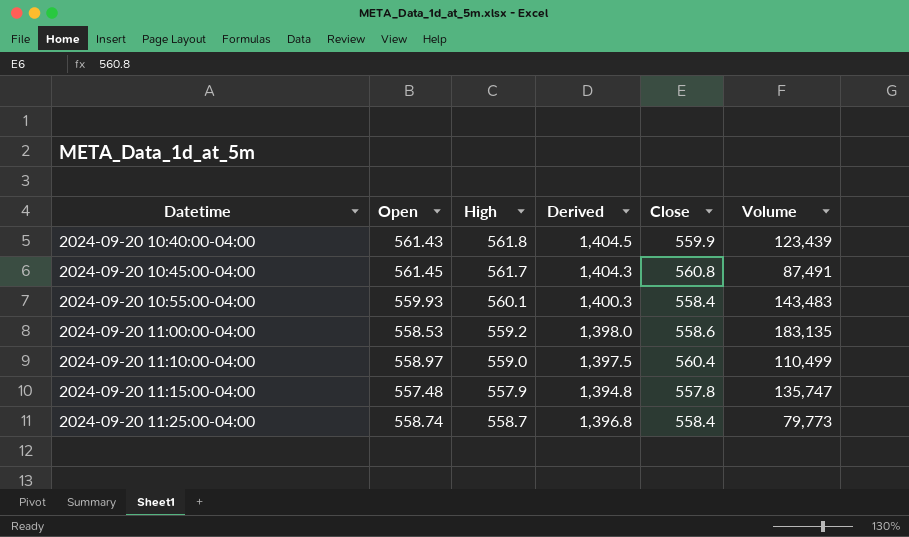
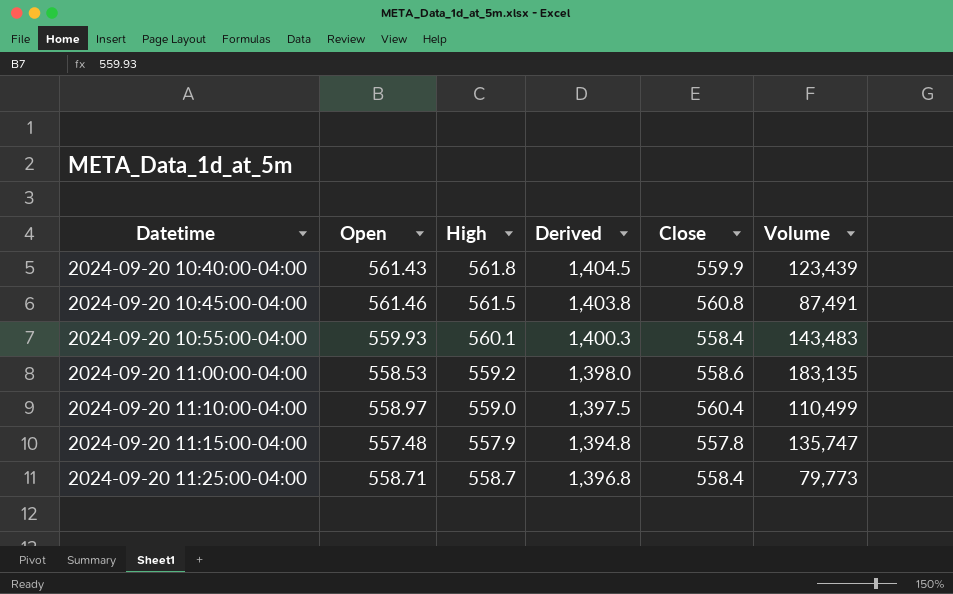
2024-09-20 10:45:00-04:00 | Open: 561.45 -> 561.46
2024-09-20 10:45:00-04:00 | High: 561.7 -> 561.5
2024-09-20 10:45:00-04:00 | Derived: 1,404.3 -> 1,403.8
2024-09-20 11:25:00-04:00 | Open: 558.74 -> 558.71

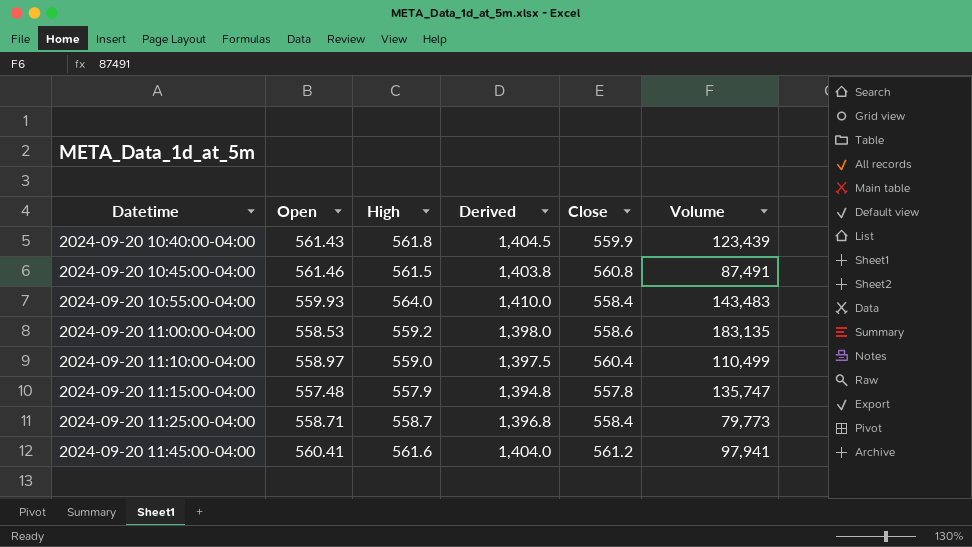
2024-09-20 10:55:00-04:00 | High: 560.1 -> 564.0
2024-09-20 10:55:00-04:00 | Derived: 1,400.3 -> 1,410.0
row 2024-09-20 11:45:00-04:00: none -> 560.41 | 561.6 | 1,404.0 | 561.2 | 97,941

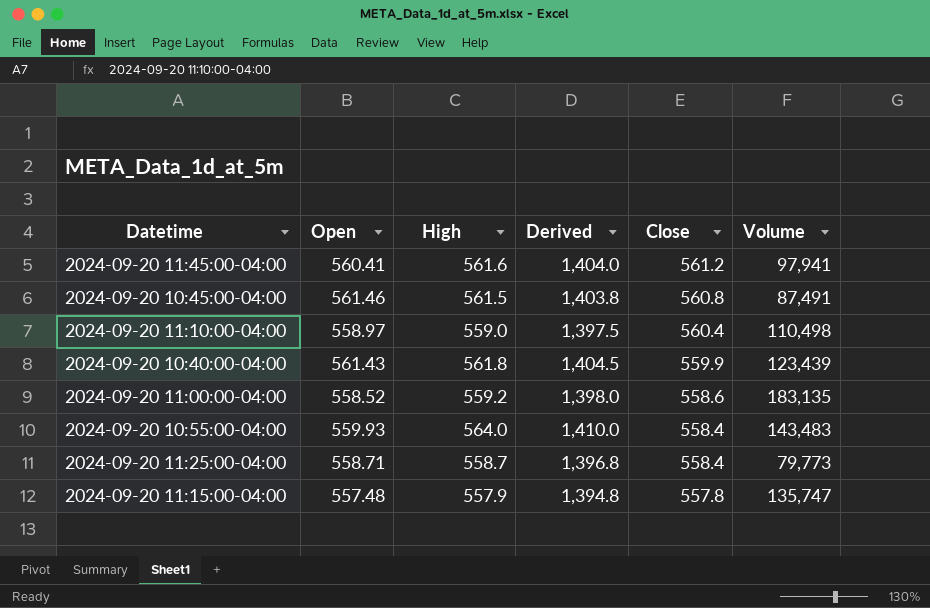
row order: Datetime ascending -> Close descending
2024-09-20 11:10:00-04:00 | Volume: 110,499 -> 110,498
2024-09-20 11:00:00-04:00 | Open: 558.53 -> 558.52

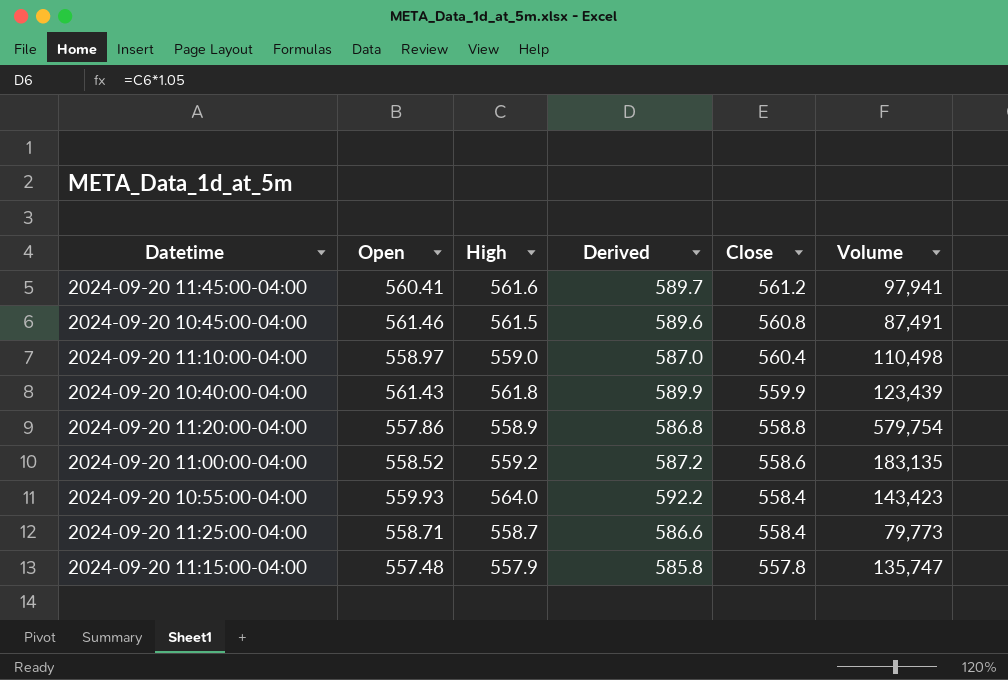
column Derived | formula: [High] * 2.5 -> [High] * 1.05
row 2024-09-20 11:20:00-04:00: none -> 557.86 | 558.9 | 586.8 | 558.8 | 579,754
2024-09-20 10:55:00-04:00 | Volume: 143,483 -> 143,423

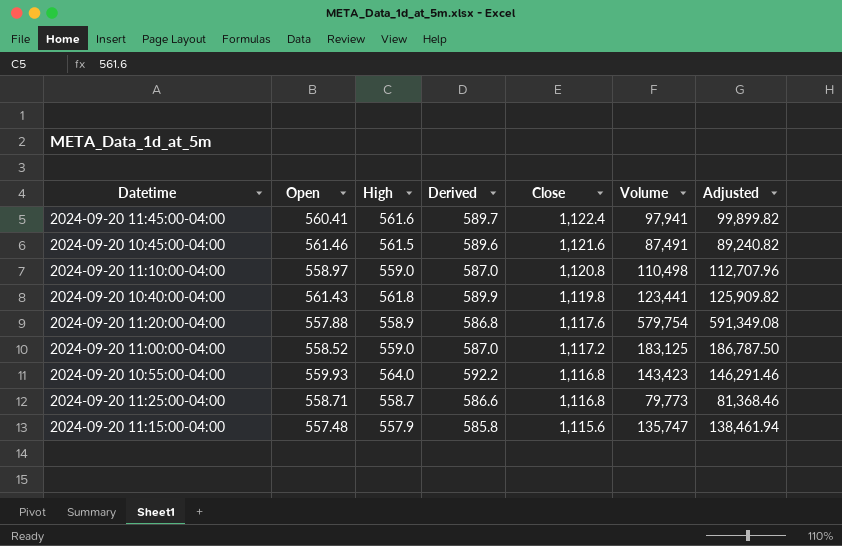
column Adjusted | formula: none -> [Volume] * 1.02
2024-09-20 11:45:00-04:00 | Close: 561.2 -> 1,122.4
2024-09-20 10:45:00-04:00 | Close: 560.8 -> 1,121.6
2024-09-20 11:10:00-04:00 | Close: 560.4 -> 1,120.8
2024-09-20 10:40:00-04:00 | Close: 559.9 -> 1,119.8
2024-09-20 10:40:00-04:00 | Volume: 123,439 -> 123,441
2024-09-20 11:20:00-04:00 | Open: 557.86 -> 557.88
2024-09-20 11:20:00-04:00 | Close: 558.8 -> 1,117.6
2024-09-20 11:00:00-04:00 | High: 559.2 -> 559.0
2024-09-20 11:00:00-04:00 | Derived: 587.2 -> 587.0
2024-09-20 11:00:00-04:00 | Close: 558.6 -> 1,117.2
2024-09-20 11:00:00-04:00 | Volume: 183,135 -> 183,125
2024-09-20 10:55:00-04:00 | Close: 558.4 -> 1,116.8
2024-09-20 11:25:00-04:00 | Close: 558.4 -> 1,116.8
2024-09-20 11:15:00-04:00 | Close: 557.8 -> 1,115.6

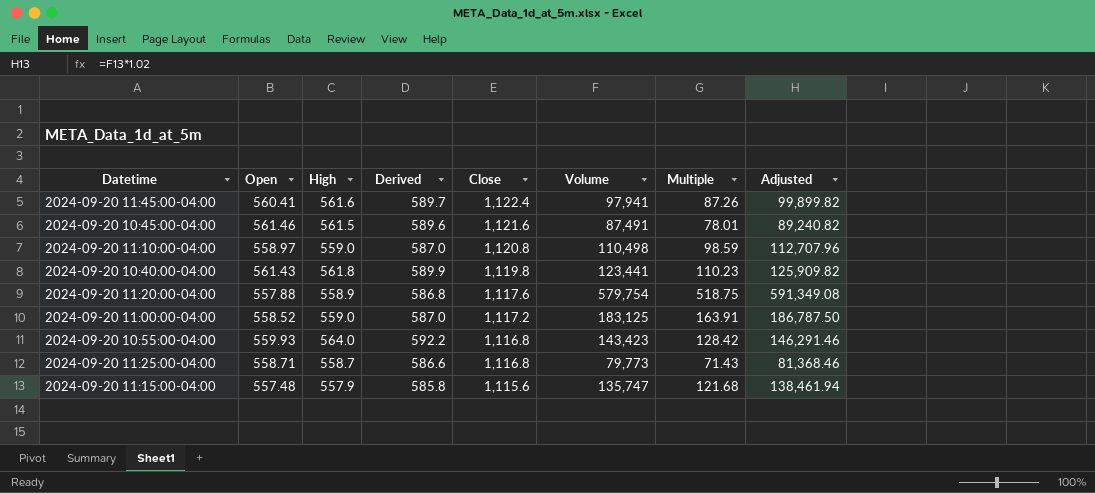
column Multiple | formula: none -> [Volume] / [Close]

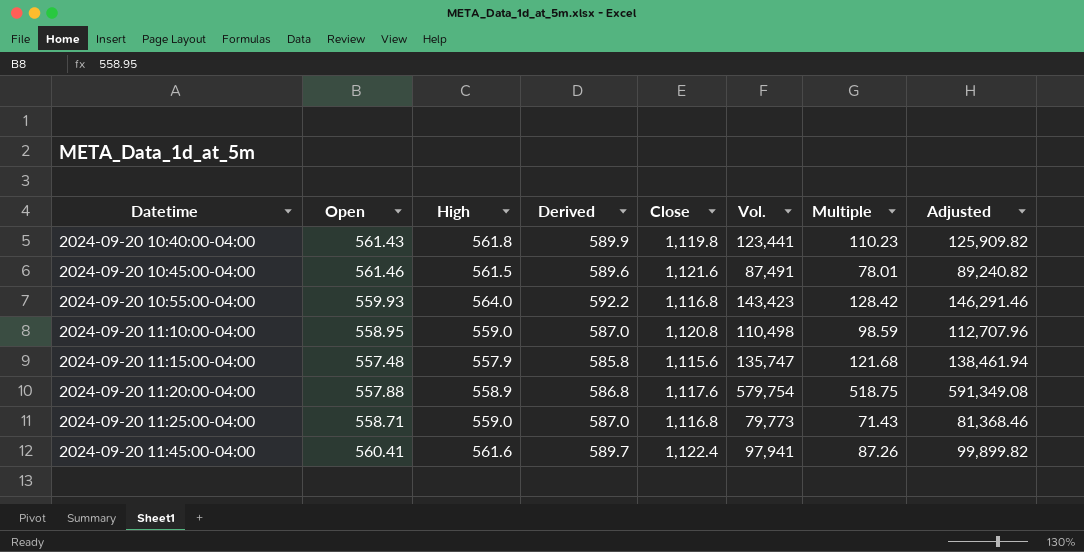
row order: Close descending -> Datetime ascending
column name: Volume -> Vol.
row 2024-09-20 11:00:00-04:00: 558.52 | 559.0 | 587.0 | 1,117.2 | 183,125 | 163.91 | 186,787.50 -> none
2024-09-20 11:10:00-04:00 | Open: 558.97 -> 558.95
2024-09-20 11:25:00-04:00 | High: 558.7 -> 559.0
2024-09-20 11:25:00-04:00 | Derived: 586.6 -> 587.0

